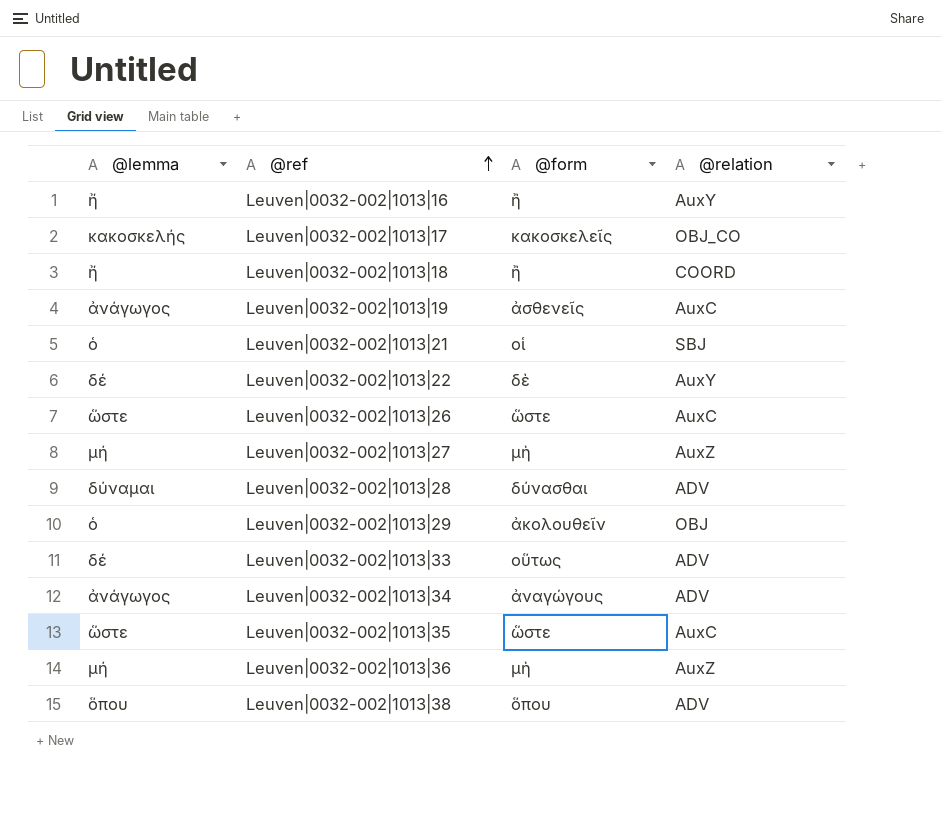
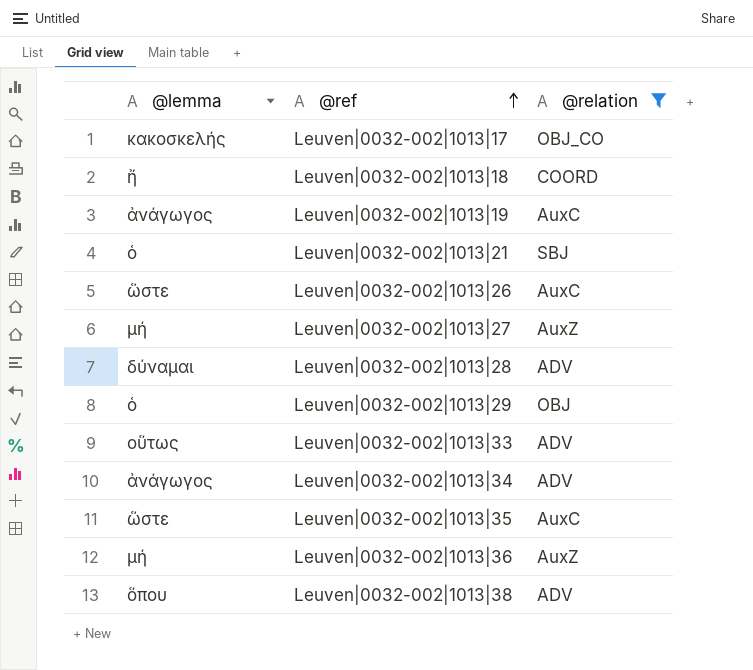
filter: none -> @relation != AuxY
column @form | position: 3 -> none
Leuven|0032-002|1013|33 | @lemma: δέ -> οὕτως

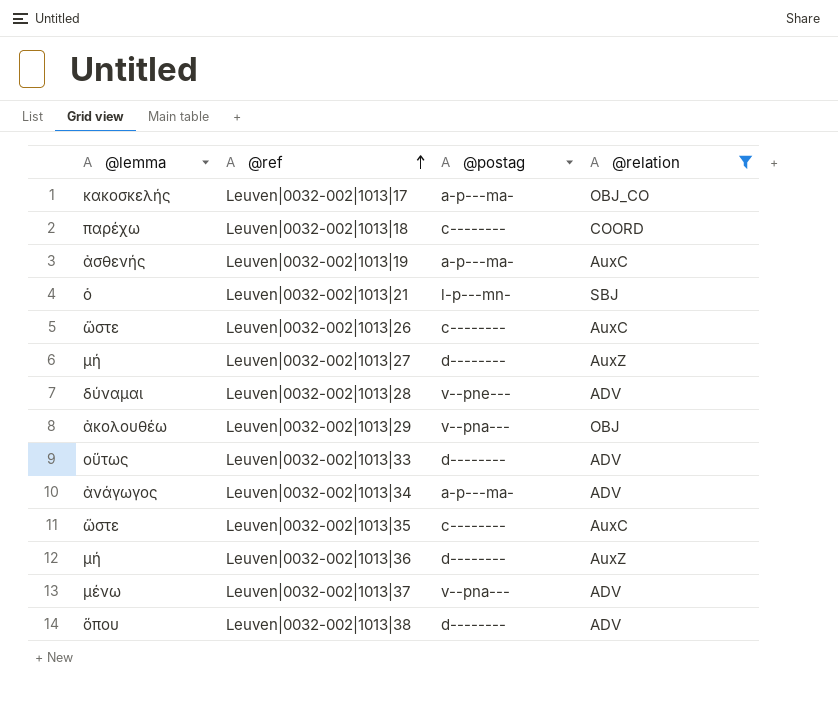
column @postag | position: none -> 3
Leuven|0032-002|1013|18 | @lemma: ἤ -> παρέχω
Leuven|0032-002|1013|19 | @lemma: ἀνάγωγος -> ἀσθενής
Leuven|0032-002|1013|29 | @lemma: ὁ -> ἀκολουθέω
row Leuven|0032-002|1013|37: none -> μένω | v--pna--- | ADV

